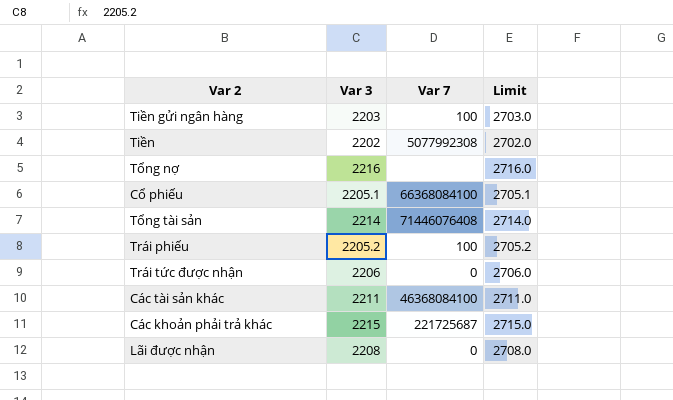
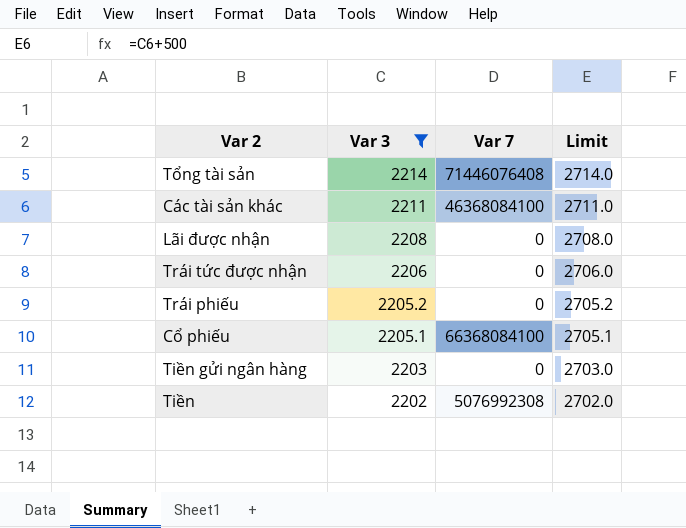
filter: none -> Var 3 <= 2214
row order: none -> Var 3 descending
Trái phiếu | Var 7: 100 -> 0
Tiền gửi ngân hàng | Var 7: 100 -> 0
Tiền | Var 7: 5077992308 -> 5076992308

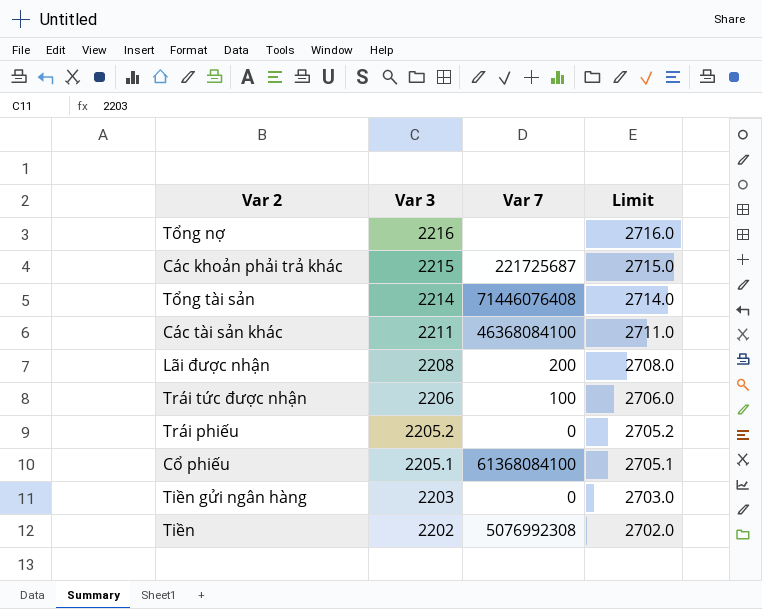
filter: Var 3 <= 2214 -> none
Lãi được nhận | Var 7: 0 -> 200
Trái tức được nhận | Var 7: 0 -> 100
Cổ phiếu | Var 7: 66368084100 -> 61368084100

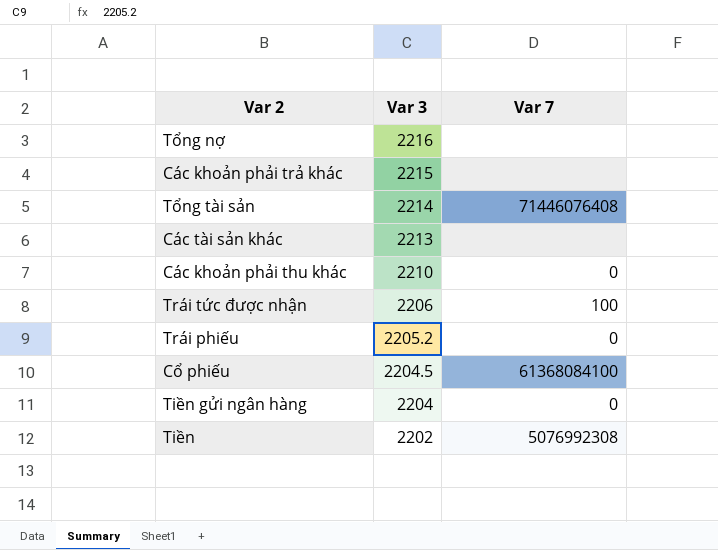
column Limit | formula: [Var 3] + 500 -> none
row Lãi được nhận: 2208 | 200 | 2708.0 -> none
Các khoản phải trả khác | Var 7: 221725687 -> none
Các tài sản khác | Var 3: 2211 -> 2213
Các tài sản khác | Var 7: 46368084100 -> none
row Các khoản phải thu khác: none -> 2210 | 0
Cổ phiếu | Var 3: 2205.1 -> 2204.5
Tiền gửi ngân hàng | Var 3: 2203 -> 2204

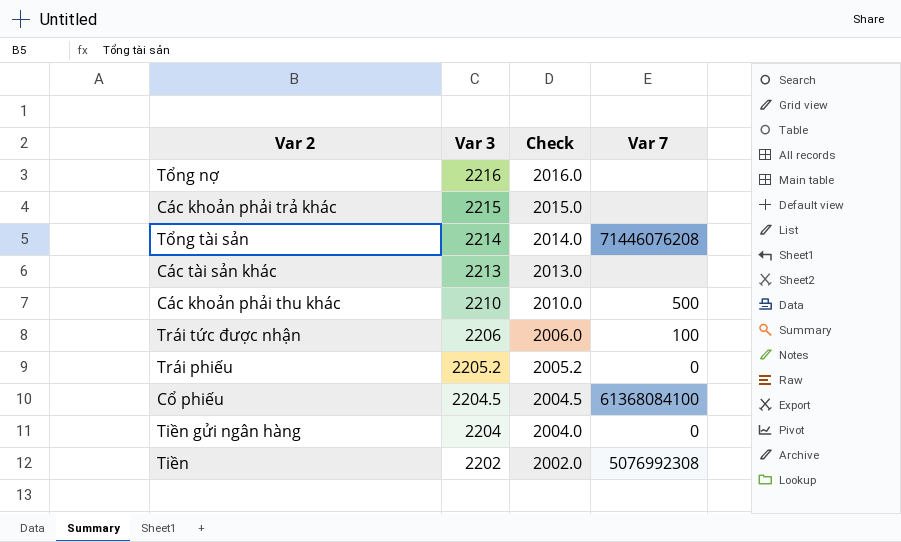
column Check | formula: none -> [Var 3] - 200
Tổng tài sản | Var 7: 71446076408 -> 71446076208
Các khoản phải thu khác | Var 7: 0 -> 500

